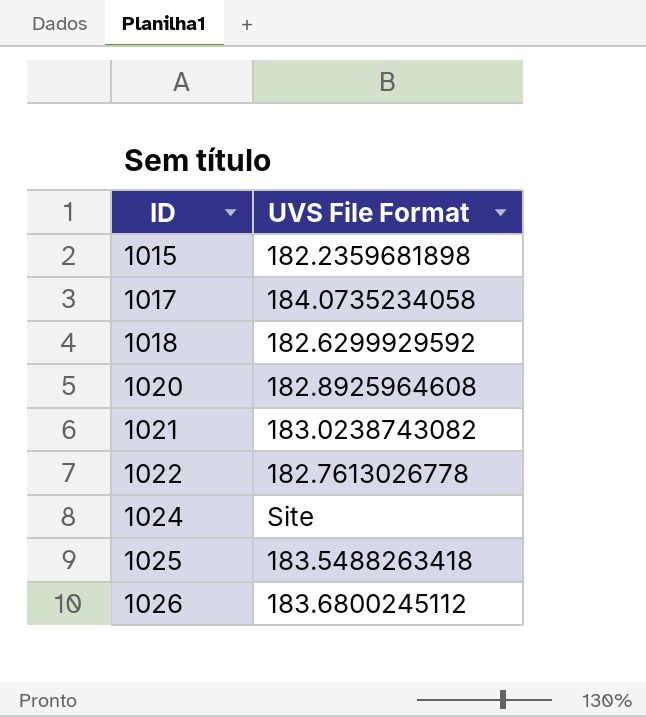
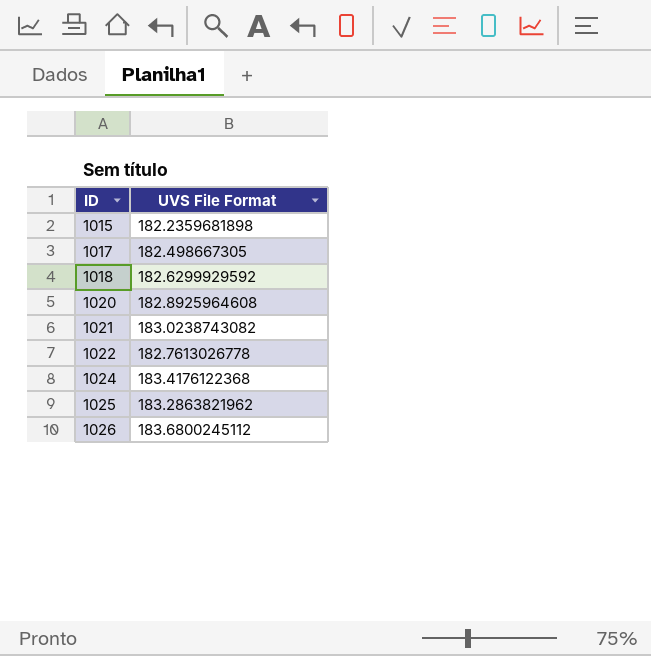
1017 | UVS File Format: 184.0735234058 -> 182.498667305
1024 | UVS File Format: Site -> 183.4176122368
1025 | UVS File Format: 183.5488263418 -> 183.2863821962

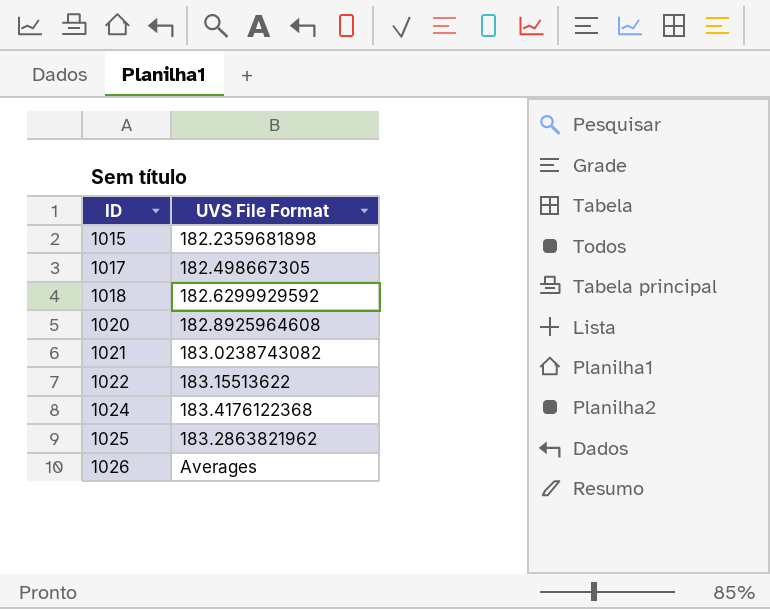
1022 | UVS File Format: 182.7613026778 -> 183.15513622
1026 | UVS File Format: 183.6800245112 -> Averages

